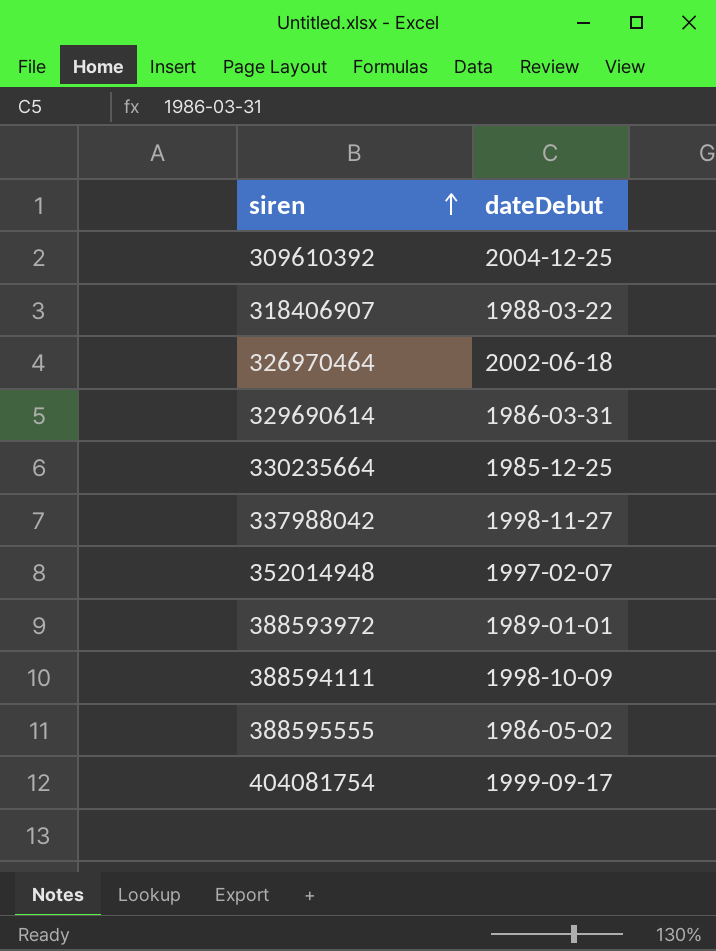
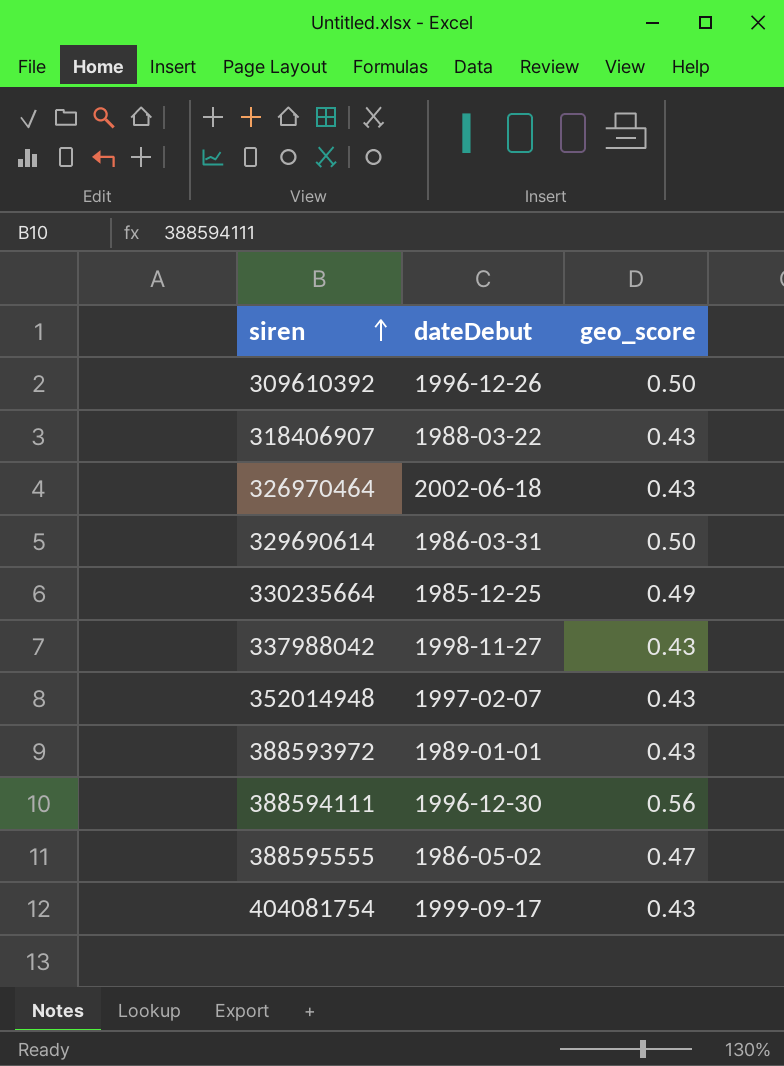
column geo_score | position: none -> 3
309610392 | dateDebut: 2004-12-25 -> 1996-12-26
388594111 | dateDebut: 1998-10-09 -> 1996-12-30

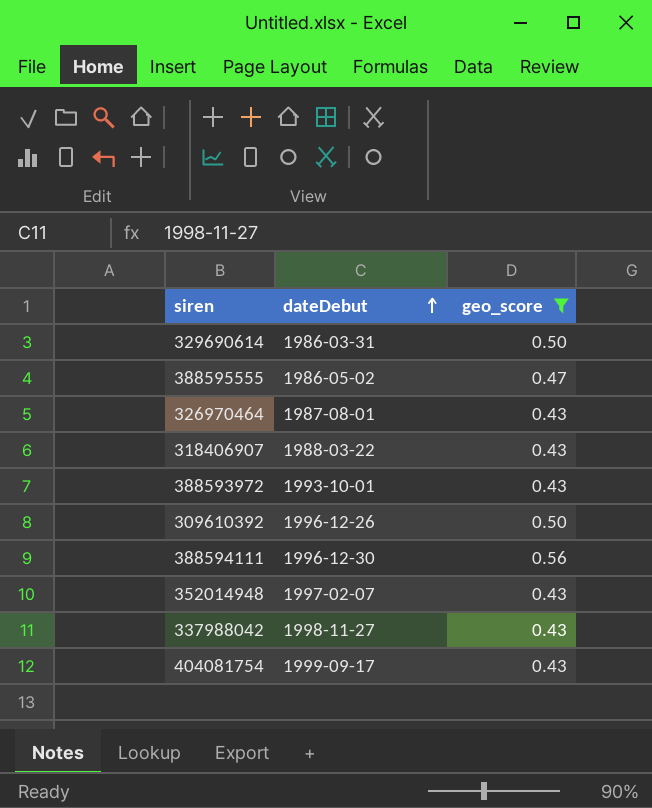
filter: none -> geo_score != 0.49
row order: siren ascending -> dateDebut ascending
326970464 | dateDebut: 2002-06-18 -> 1987-08-01
388593972 | dateDebut: 1989-01-01 -> 1993-10-01

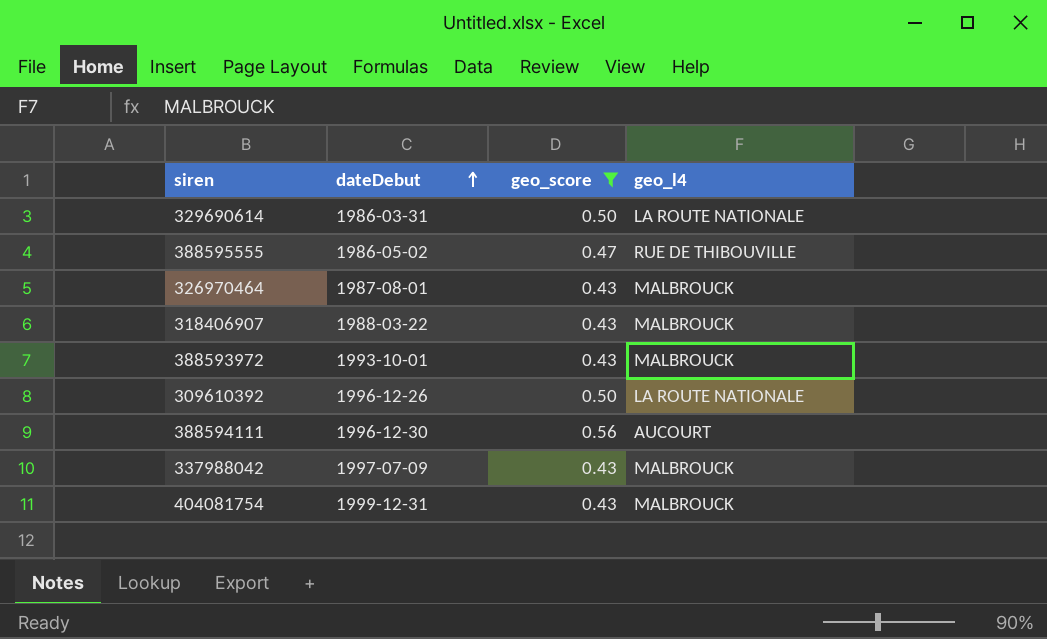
column geo_l4 | position: none -> 4
row 352014948: 1997-02-07 | 0.43 -> none
337988042 | dateDebut: 1998-11-27 -> 1997-07-09
404081754 | dateDebut: 1999-09-17 -> 1999-12-31

